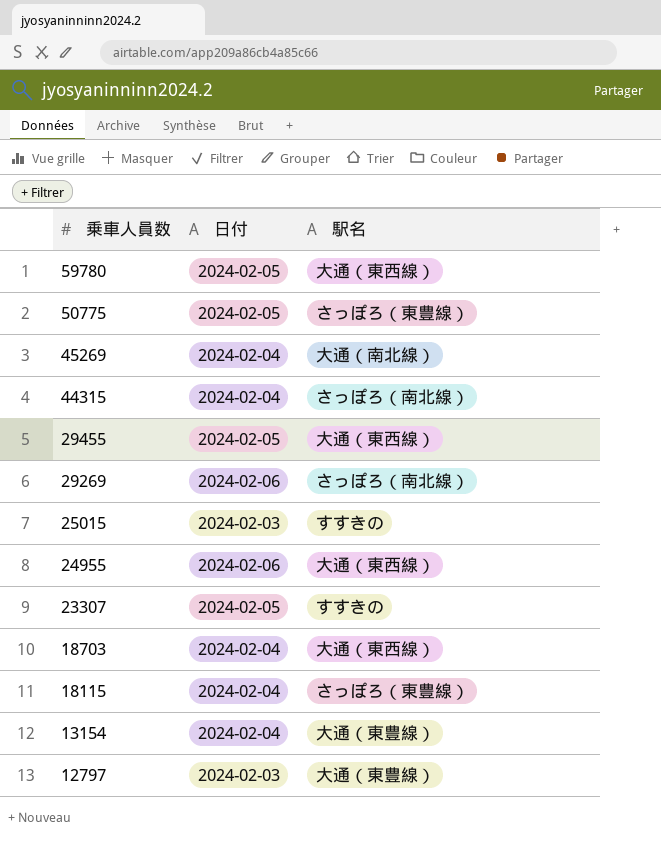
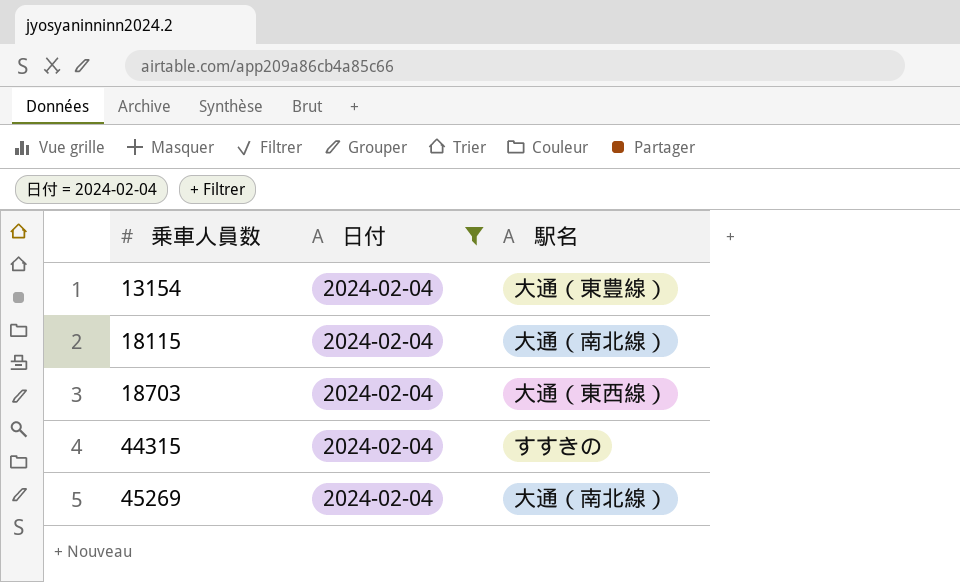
filter: none -> 日付 = 2024-02-04
row order: 乗車人員数 descending -> 乗車人員数 ascending
18115 | 駅名: さっぽろ（東豊線） -> 大通（南北線）
44315 | 駅名: さっぽろ（南北線） -> すすきの

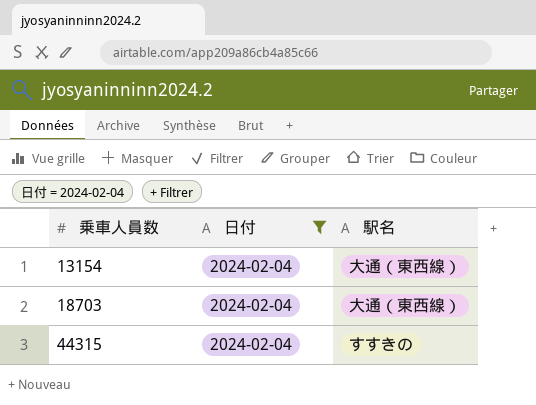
row 18115: 2024-02-04 | 大通（南北線） -> none
row 45269: 2024-02-04 | 大通（南北線） -> none
13154 | 駅名: 大通（東豊線） -> 大通（東西線）

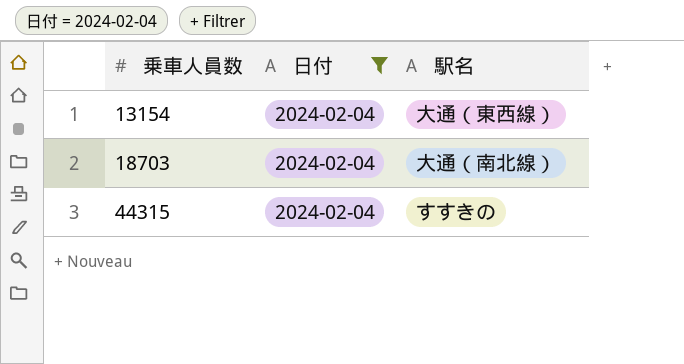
18703 | 駅名: 大通（東西線） -> 大通（南北線）

